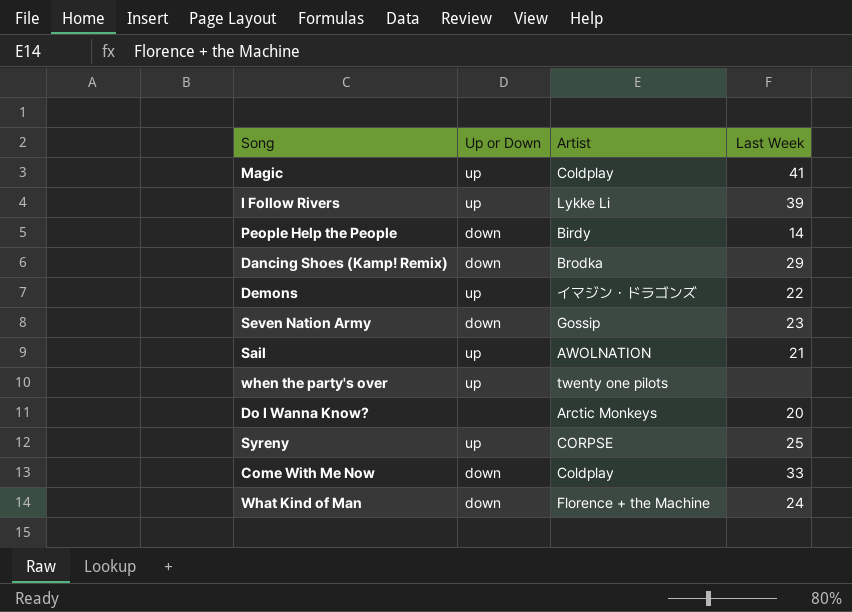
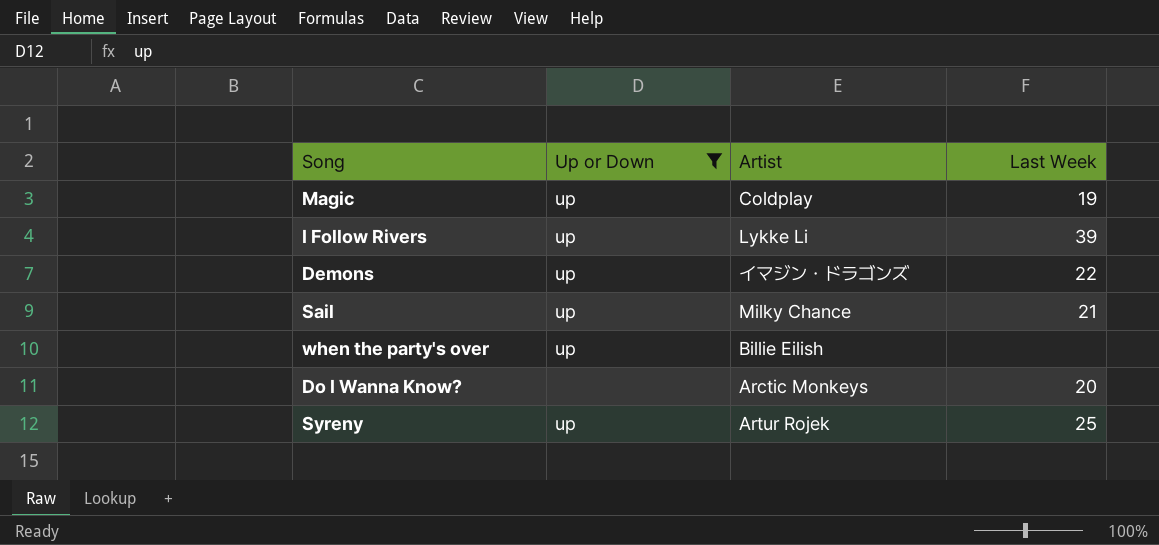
filter: none -> Up or Down != down
Magic | Last Week: 41 -> 19
Sail | Artist: AWOLNATION -> Milky Chance
when the party's over | Artist: twenty one pilots -> Billie Eilish
Syreny | Artist: CORPSE -> Artur Rojek

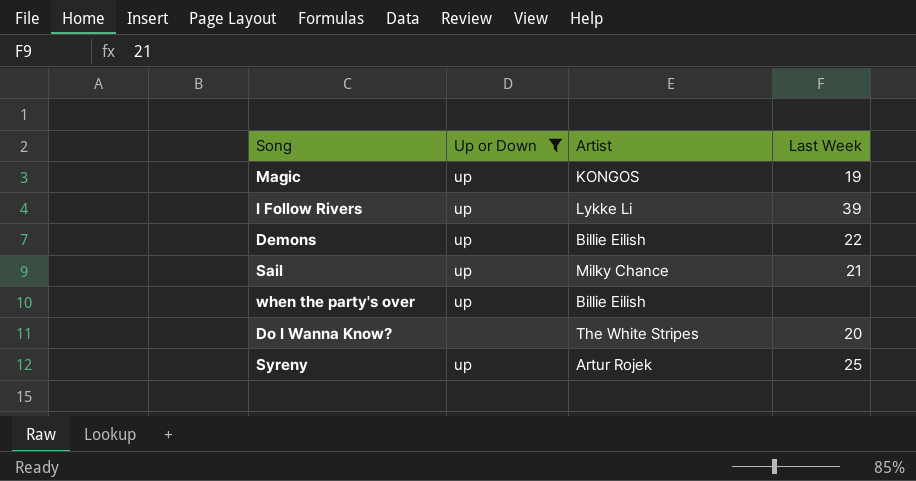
Magic | Artist: Coldplay -> KONGOS
Demons | Artist: イマジン・ドラゴンズ -> Billie Eilish
Do I Wanna Know? | Artist: Arctic Monkeys -> The White Stripes

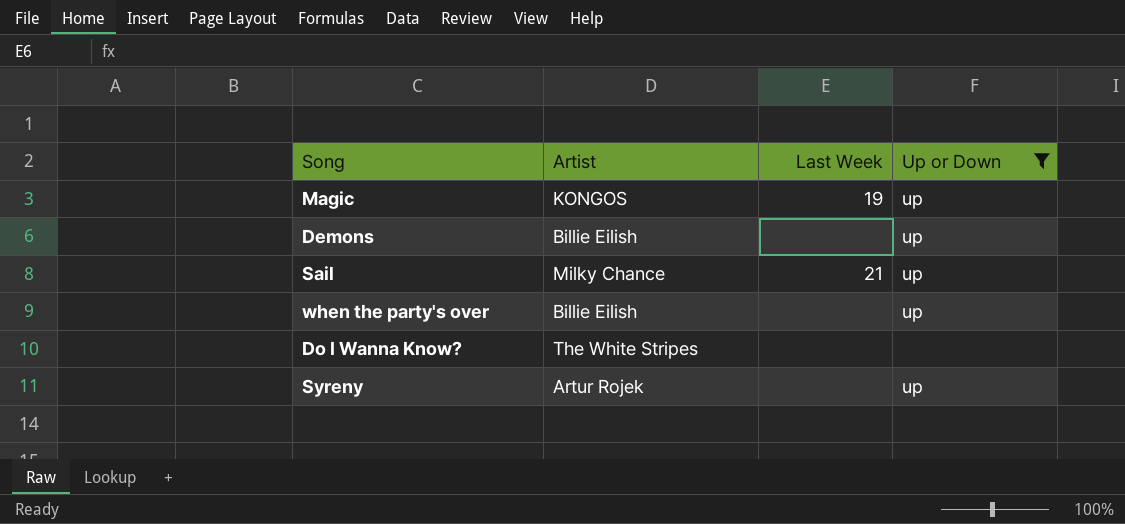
column Up or Down | position: 2 -> 4
row I Follow Rivers: up | Lykke Li | 39 -> none
Demons | Last Week: 22 -> none
Do I Wanna Know? | Last Week: 20 -> none
Syreny | Last Week: 25 -> none

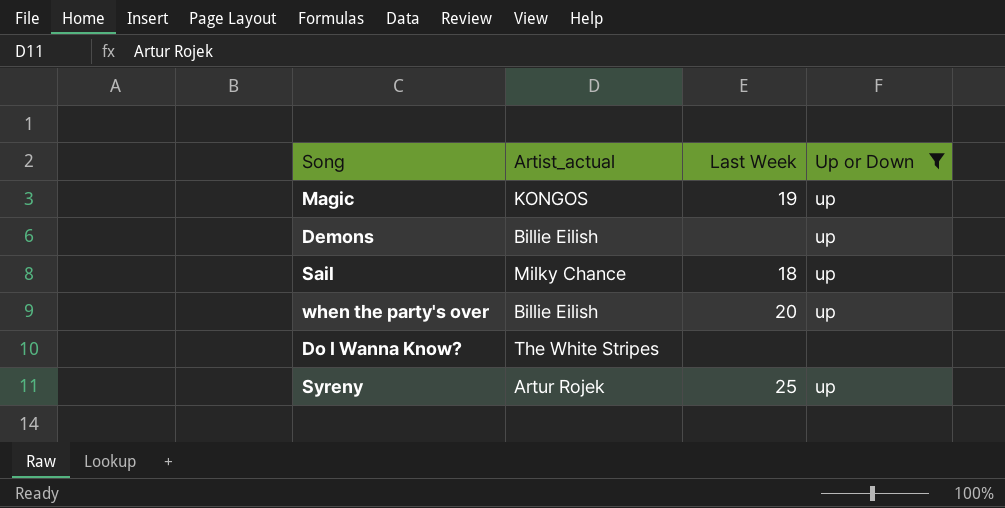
column name: Artist -> Artist_actual
Sail | Last Week: 21 -> 18
when the party's over | Last Week: none -> 20
Syreny | Last Week: none -> 25

